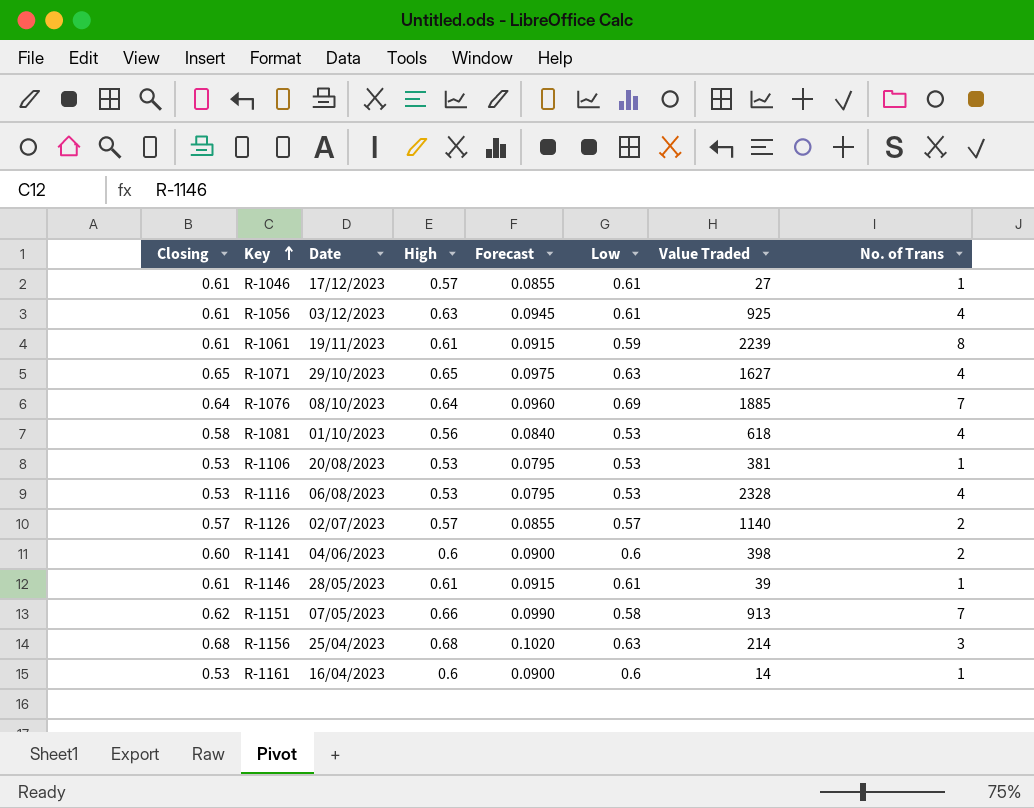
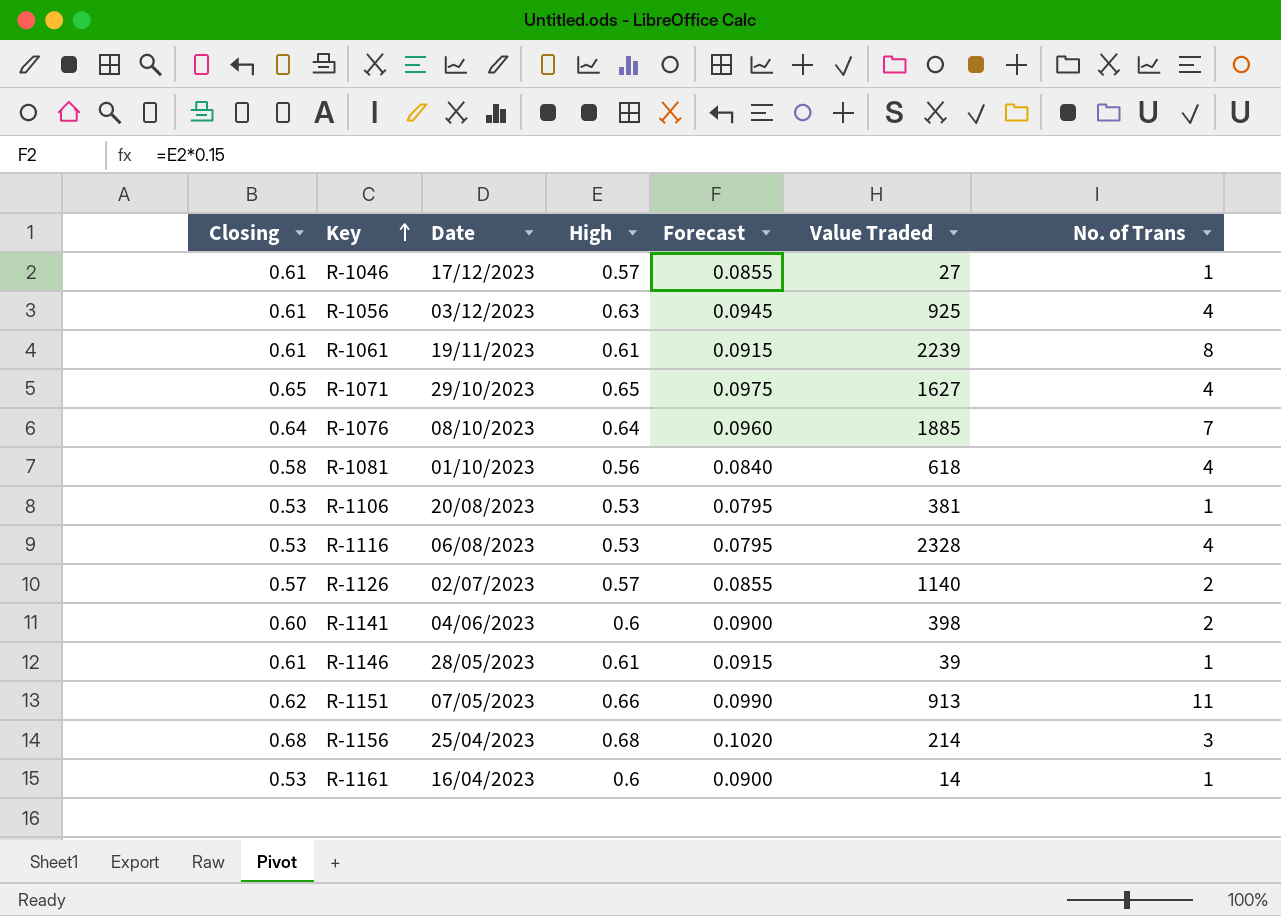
column Low | position: 6 -> none
R-1151 | No. of Trans: 7 -> 11

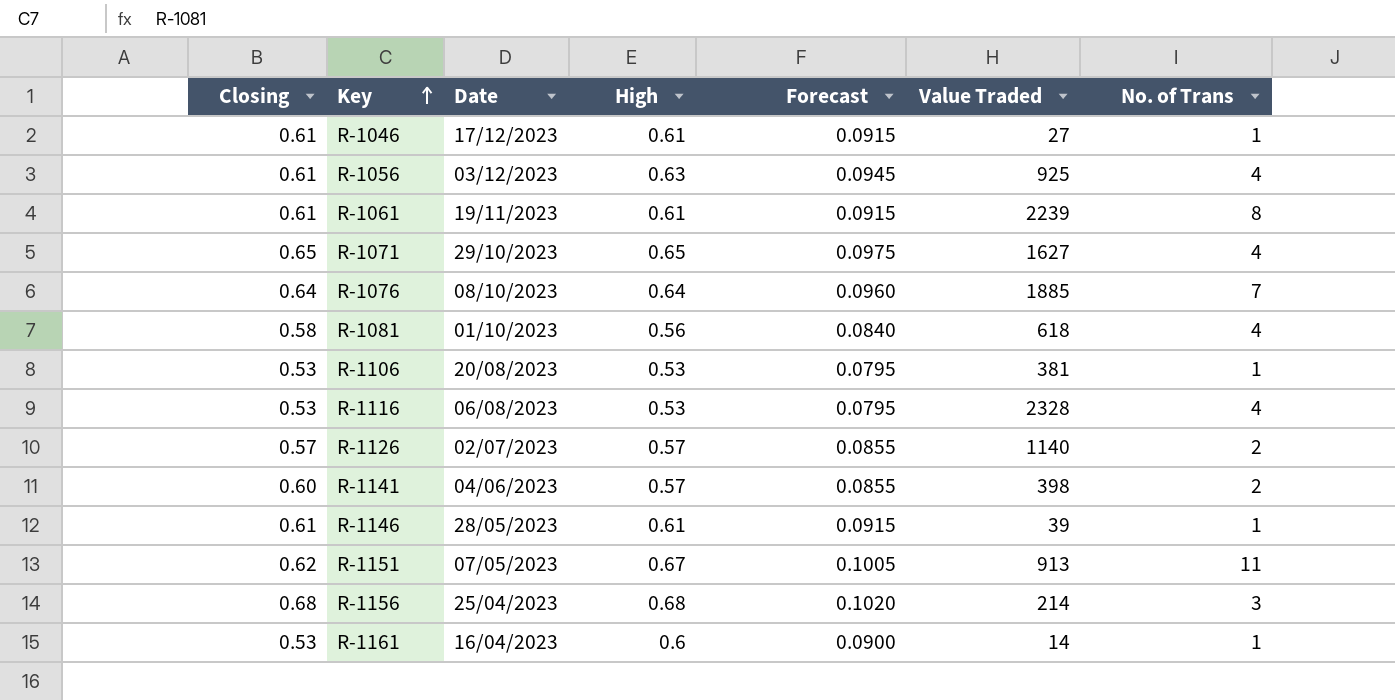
R-1046 | High: 0.57 -> 0.61
R-1046 | Forecast: 0.0855 -> 0.0915
R-1141 | High: 0.6 -> 0.57
R-1141 | Forecast: 0.0900 -> 0.0855
R-1151 | High: 0.66 -> 0.67
R-1151 | Forecast: 0.0990 -> 0.1005

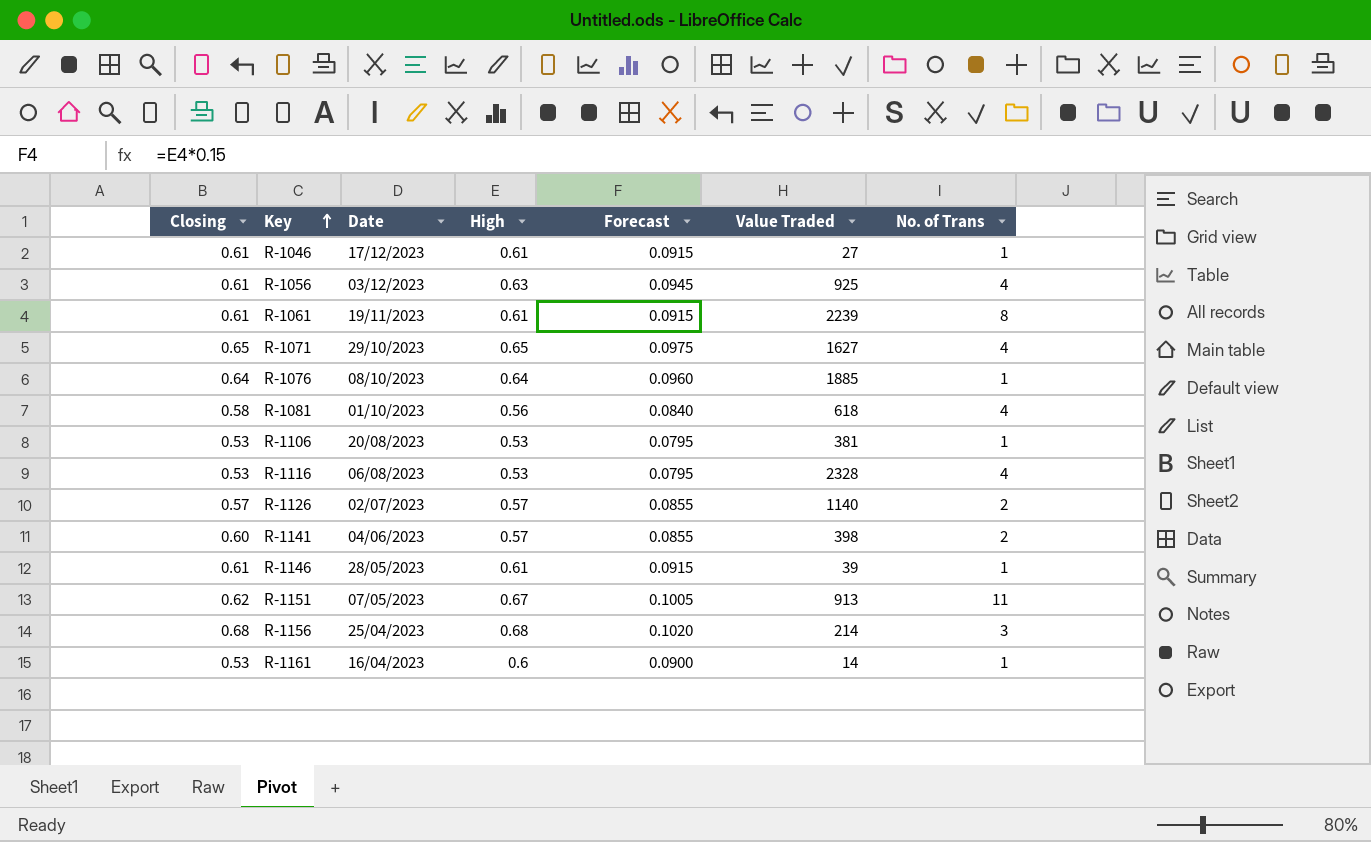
R-1076 | No. of Trans: 7 -> 1

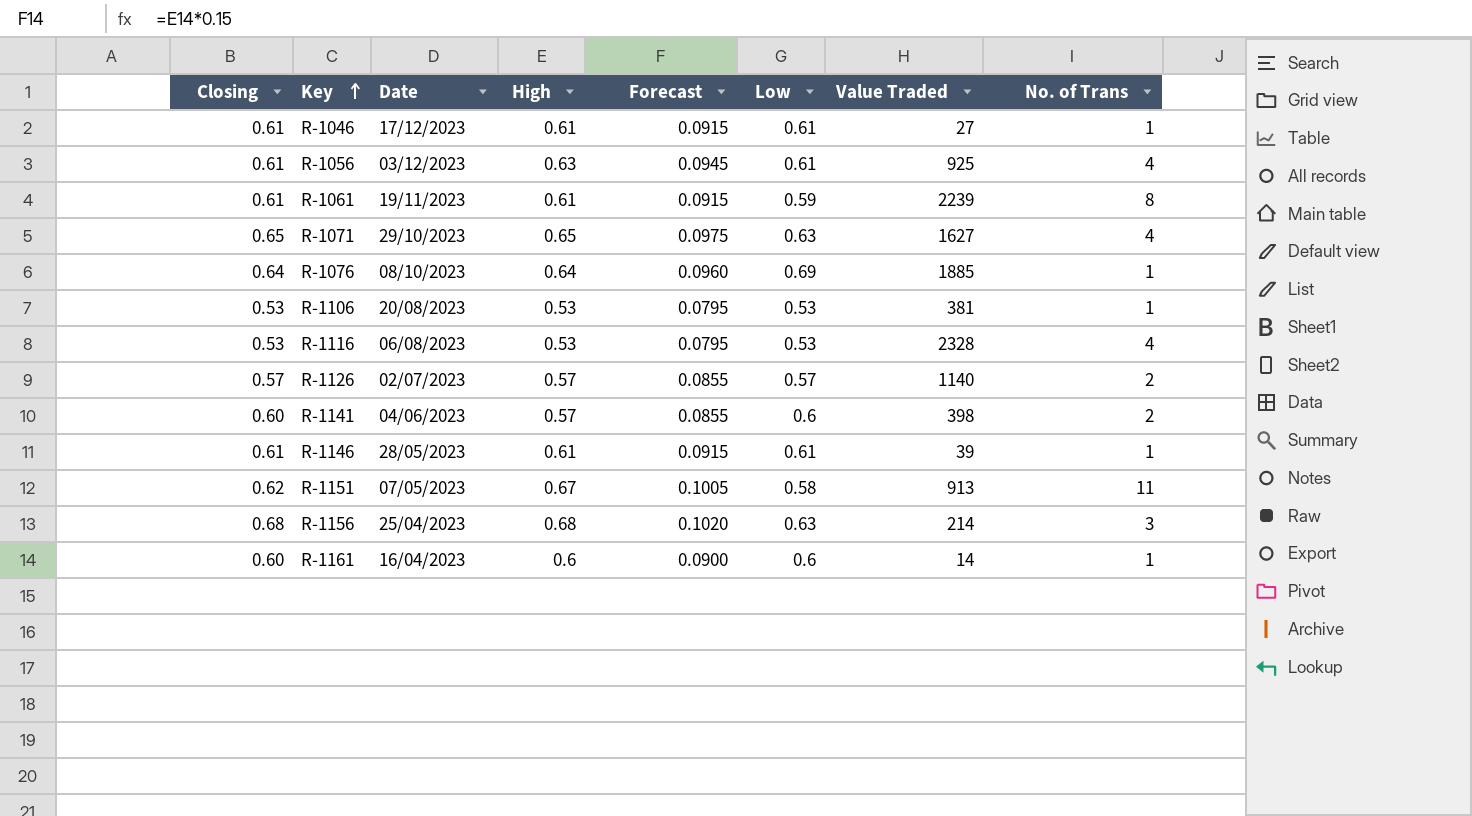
column Low | position: none -> 6
row R-1081: 0.58 | 01/10/2023 | 0.56 | 0.0840 | 618 | 4 -> none
R-1161 | Closing: 0.53 -> 0.60

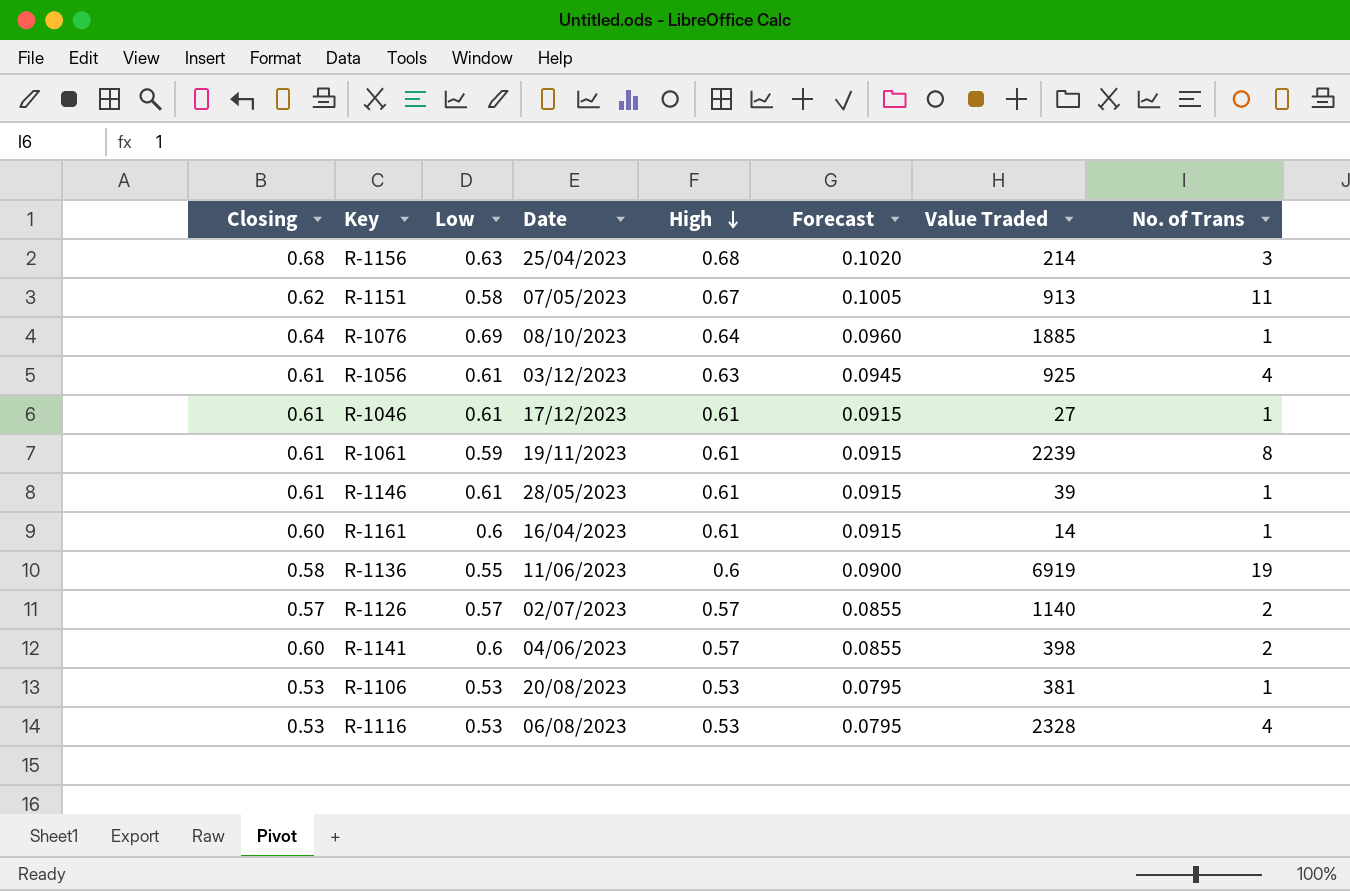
row order: Key ascending -> High descending
column Low | position: 6 -> 3
row R-1071: 0.65 | 29/10/2023 | 0.65 | 0.0975 | 0.63 | 1627 | 4 -> none
R-1161 | High: 0.6 -> 0.61
R-1161 | Forecast: 0.0900 -> 0.0915
row R-1136: none -> 0.58 | 0.55 | 11/06/2023 | 0.6 | 0.0900 | 6919 | 19

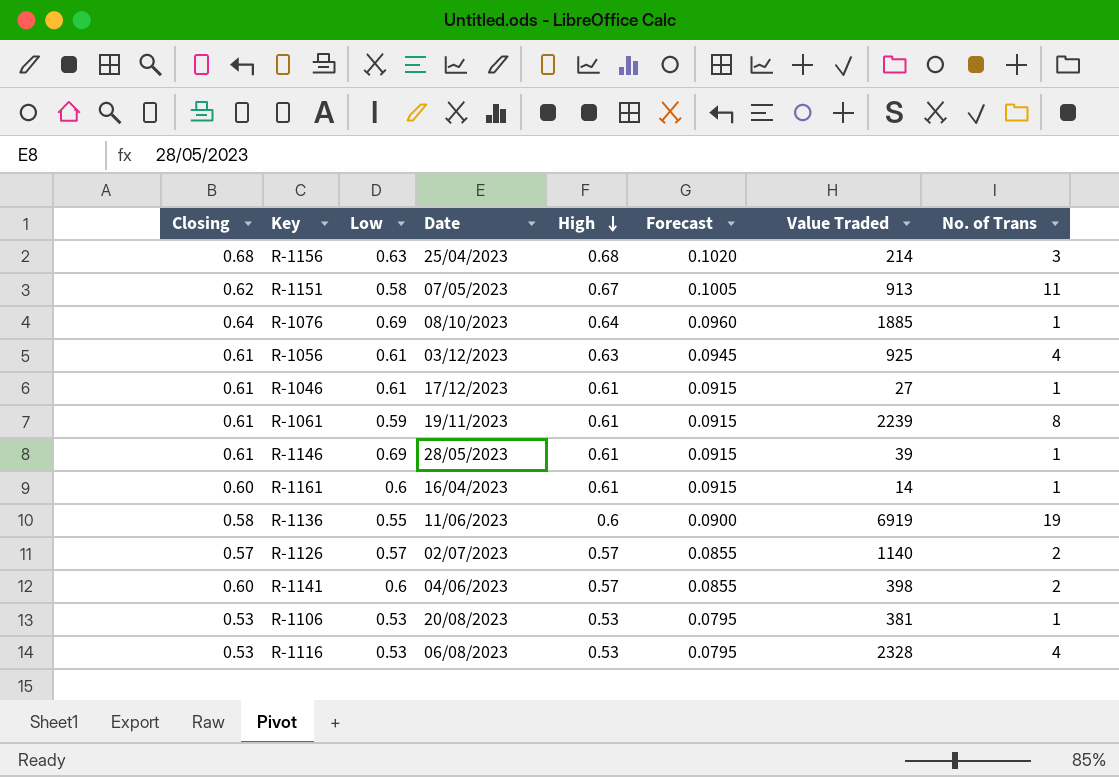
R-1146 | Low: 0.61 -> 0.69

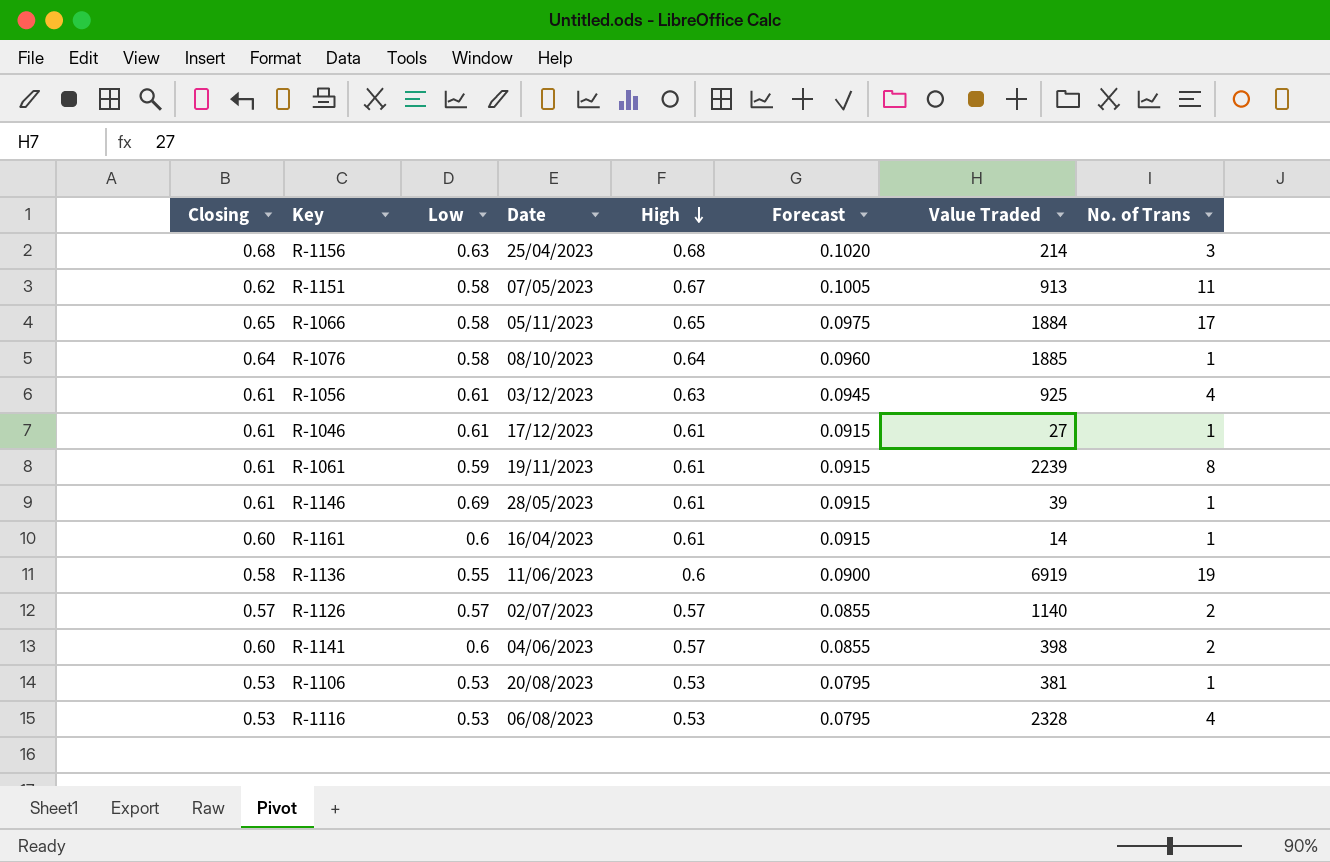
row R-1066: none -> 0.65 | 0.58 | 05/11/2023 | 0.65 | 0.0975 | 1884 | 17
R-1076 | Low: 0.69 -> 0.58

